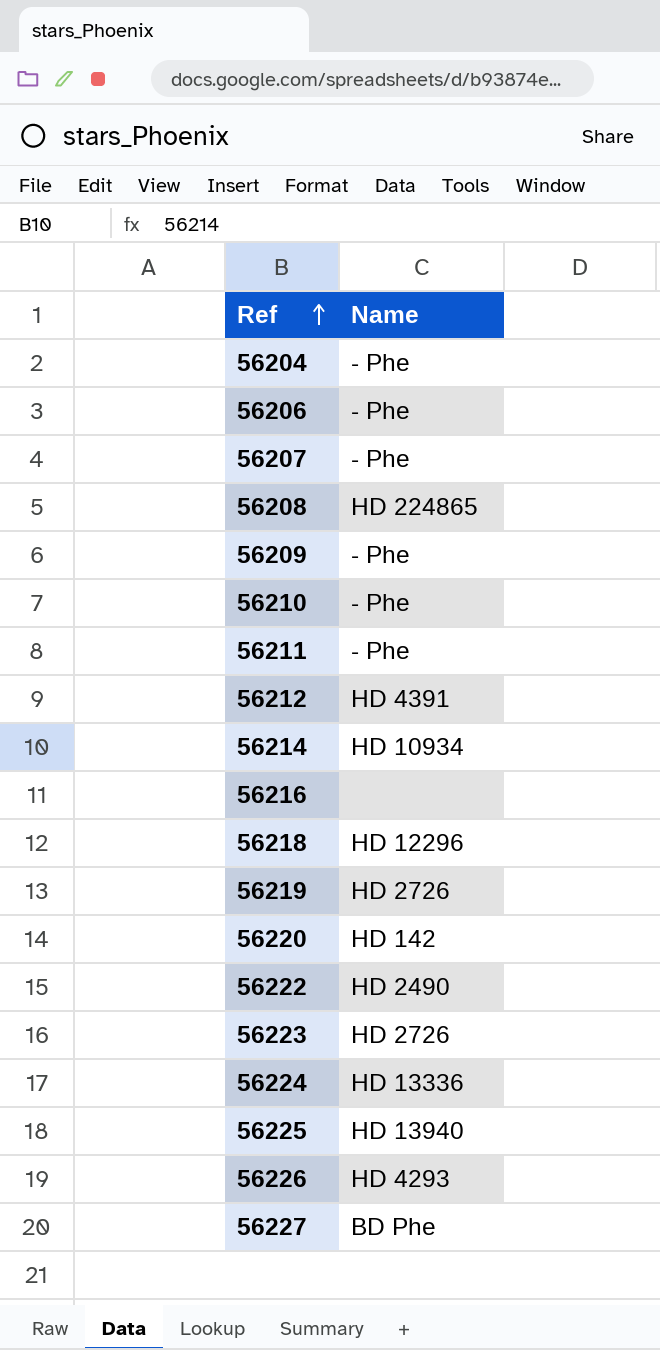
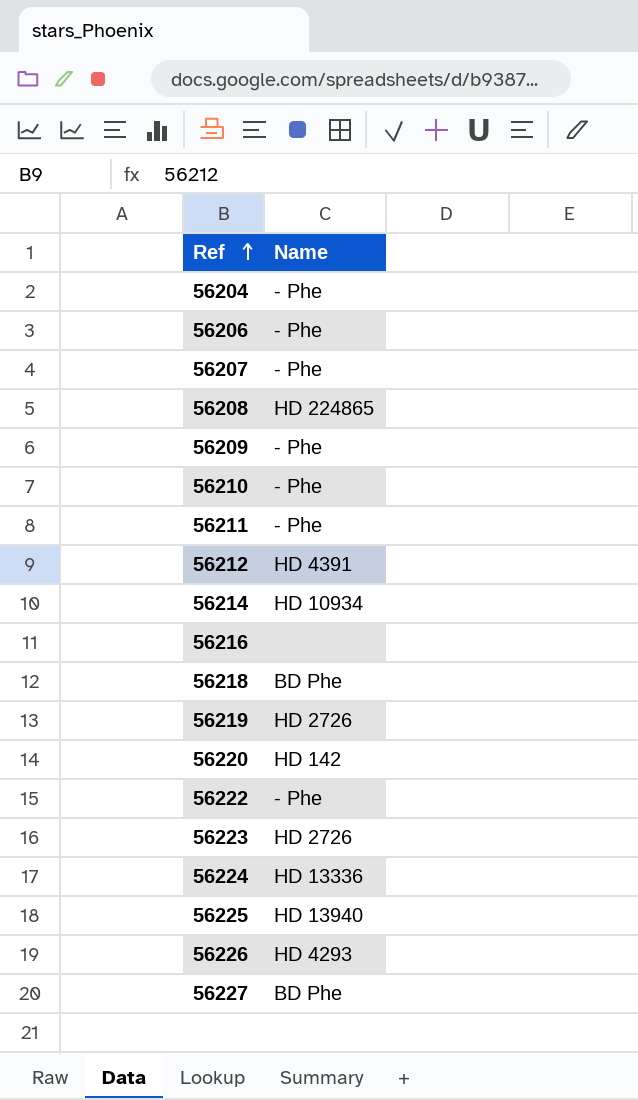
56218 | Name: HD 12296 -> BD Phe
56222 | Name: HD 2490 -> - Phe

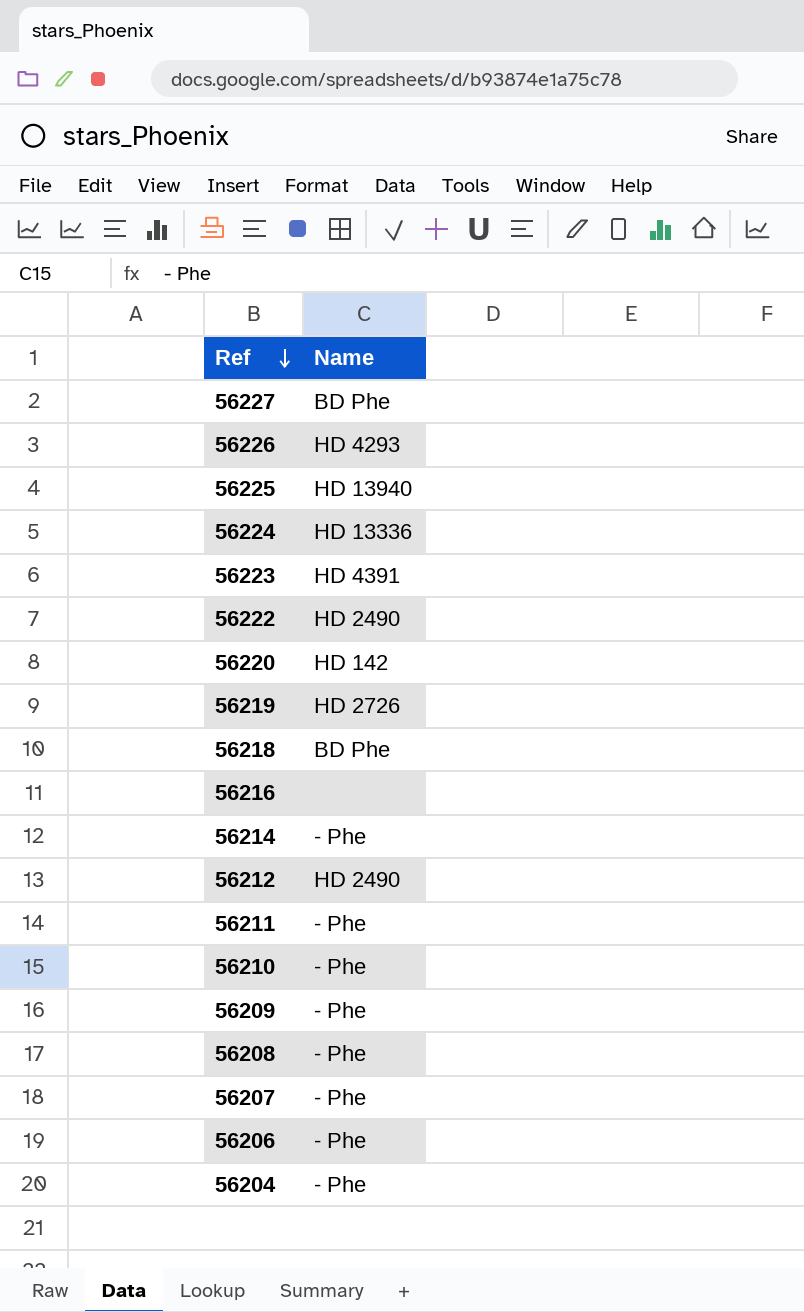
row order: Ref ascending -> Ref descending
56223 | Name: HD 2726 -> HD 4391
56222 | Name: - Phe -> HD 2490
56214 | Name: HD 10934 -> - Phe
56212 | Name: HD 4391 -> HD 2490
56208 | Name: HD 224865 -> - Phe

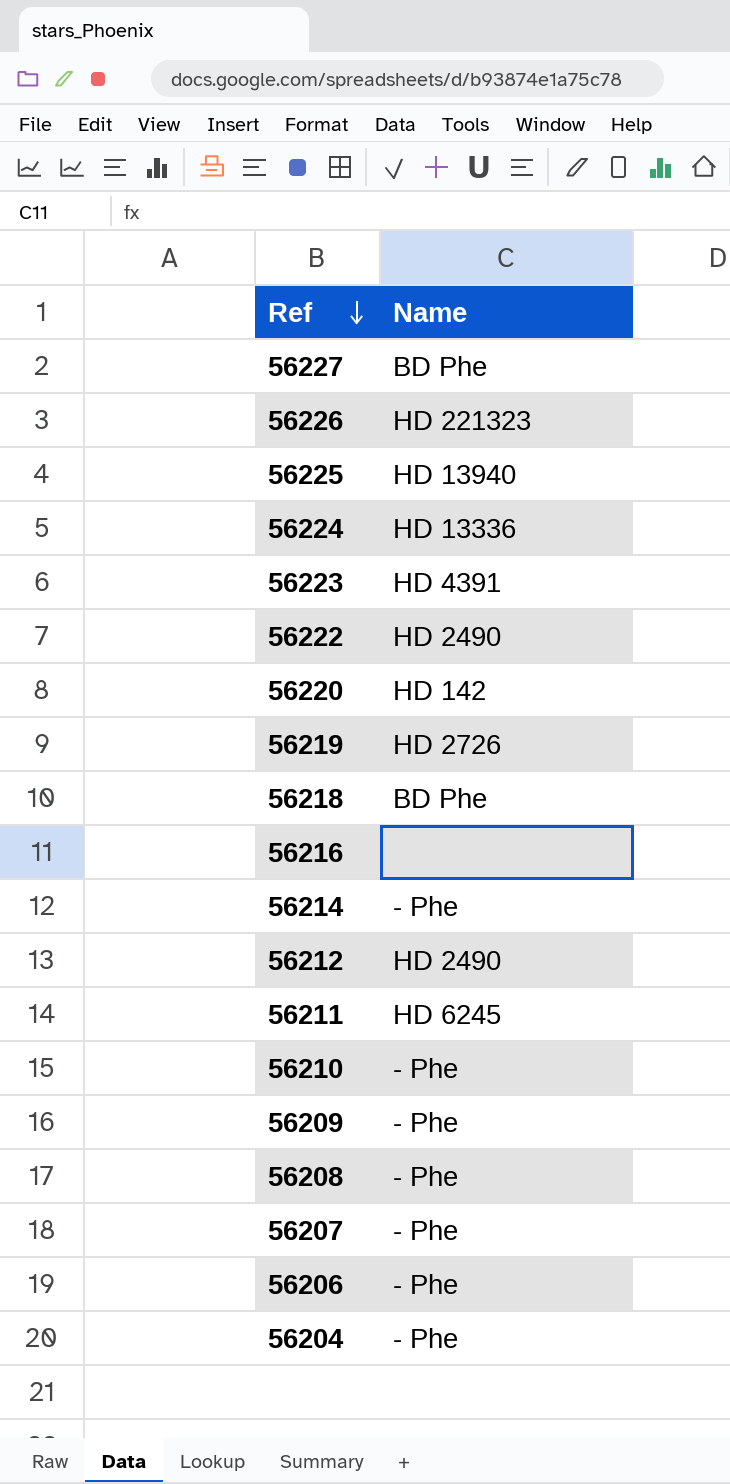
56226 | Name: HD 4293 -> HD 221323
56211 | Name: - Phe -> HD 6245

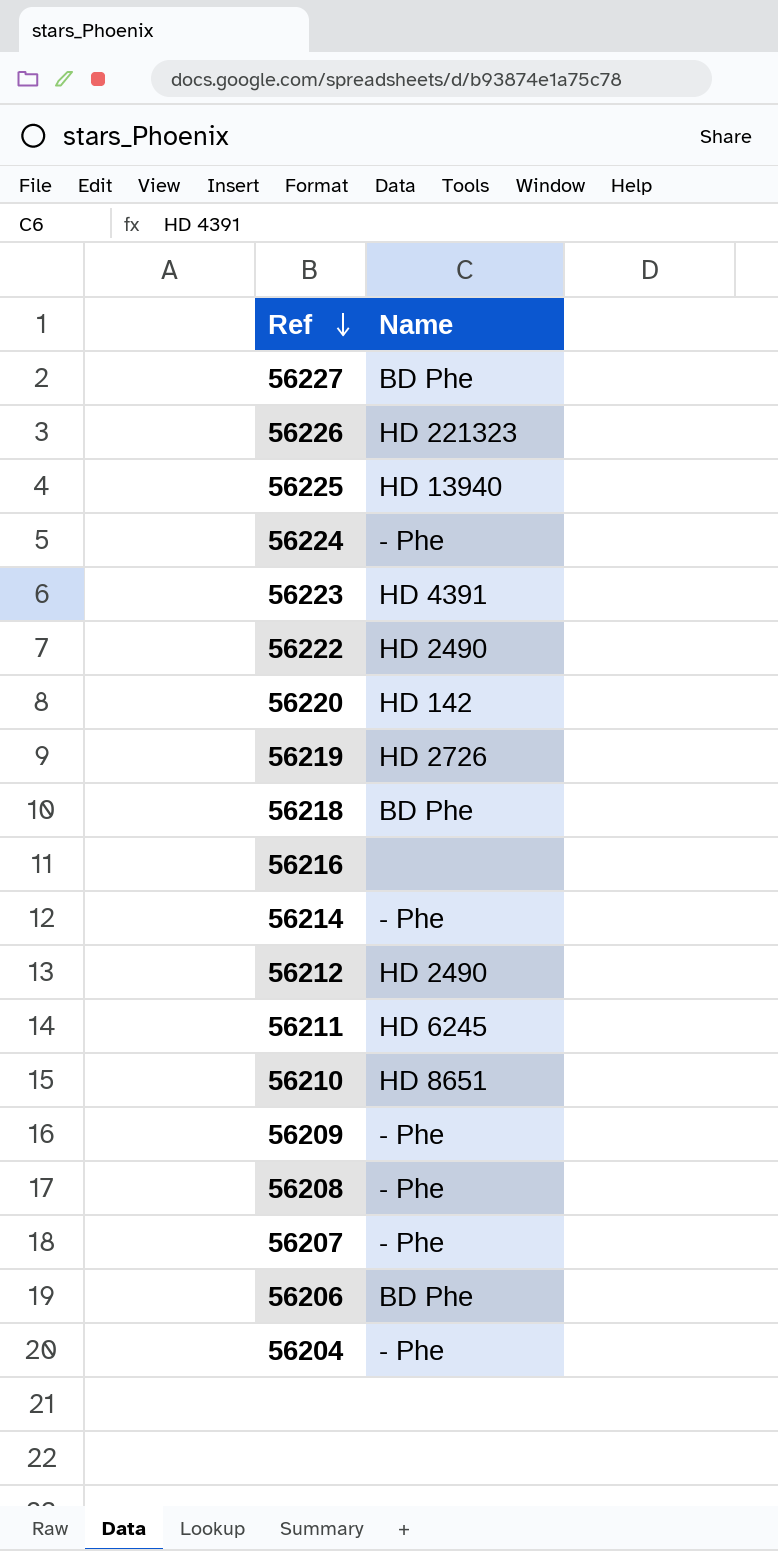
56224 | Name: HD 13336 -> - Phe
56210 | Name: - Phe -> HD 8651
56206 | Name: - Phe -> BD Phe

